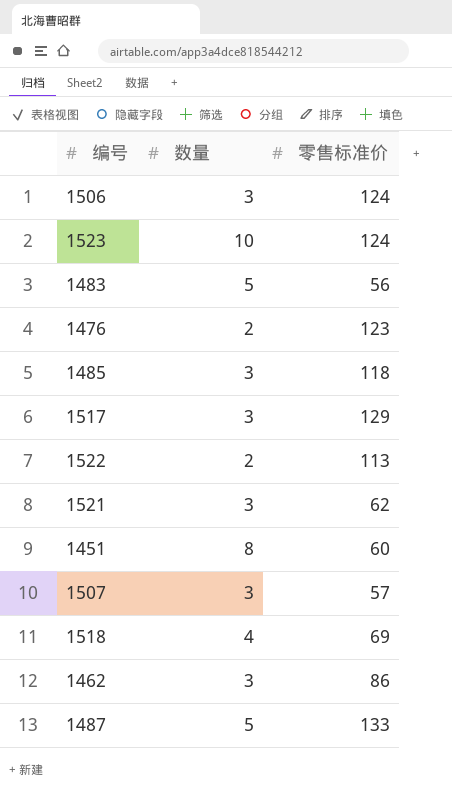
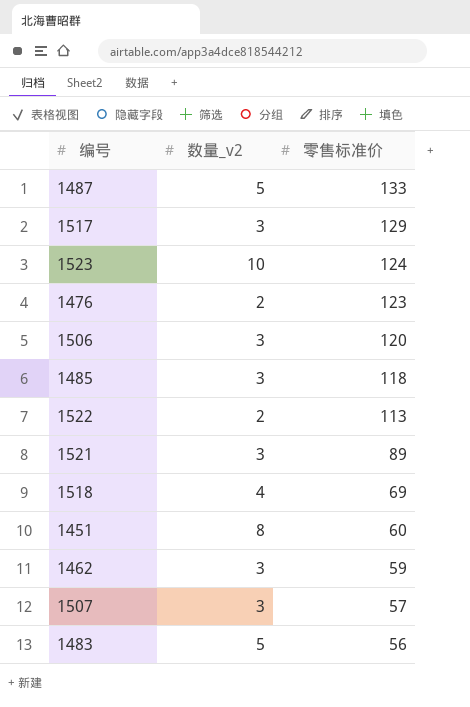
row order: none -> 零售标准价 descending
column name: 数量 -> 数量_v2
1506 | 零售标准价: 124 -> 120
1521 | 零售标准价: 62 -> 89
1462 | 零售标准价: 86 -> 59

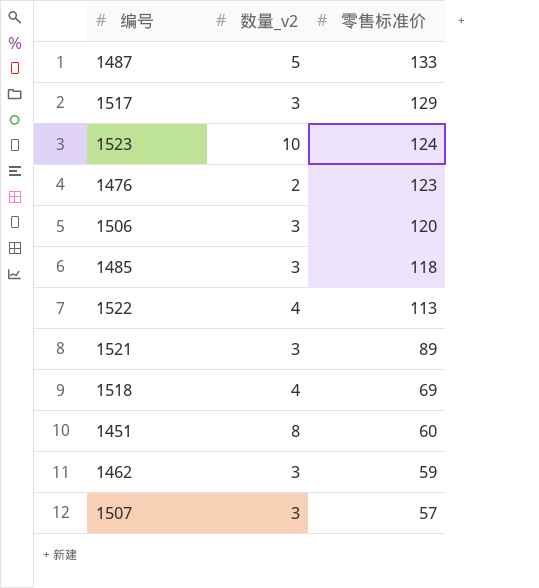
row 1483: 5 | 56 -> none
1522 | 数量_v2: 2 -> 4

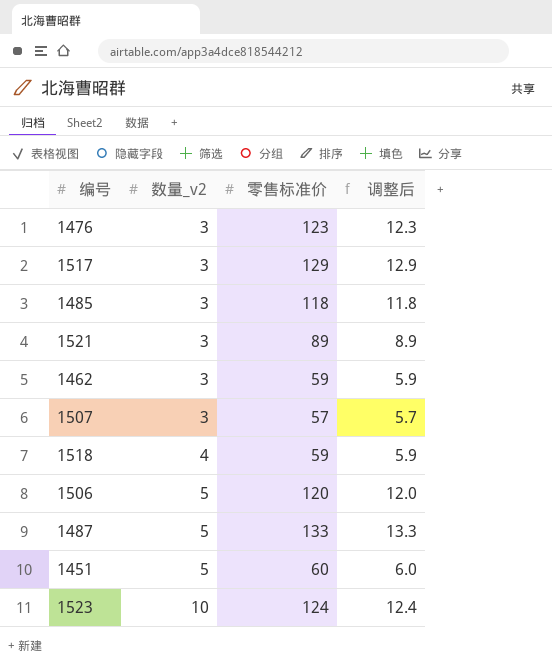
row order: 零售标准价 descending -> 数量_v2 ascending
column 调整后 | formula: none -> [零售标准价] * 0.1
row 1522: 4 | 113 -> none
1476 | 数量_v2: 2 -> 3
1518 | 零售标准价: 69 -> 59
1506 | 数量_v2: 3 -> 5
1451 | 数量_v2: 8 -> 5

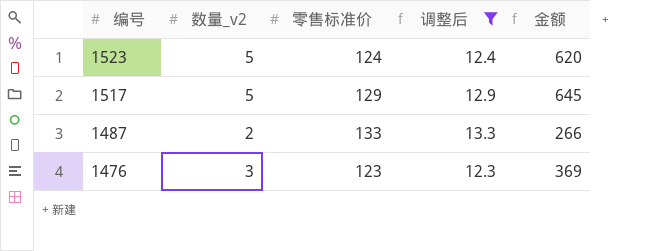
filter: none -> 调整后 >= 12.3
row order: 数量_v2 ascending -> 编号 descending
column 金额 | formula: none -> [数量_v2] * [零售标准价]
1523 | 数量_v2: 10 -> 5
1517 | 数量_v2: 3 -> 5
1487 | 数量_v2: 5 -> 2

